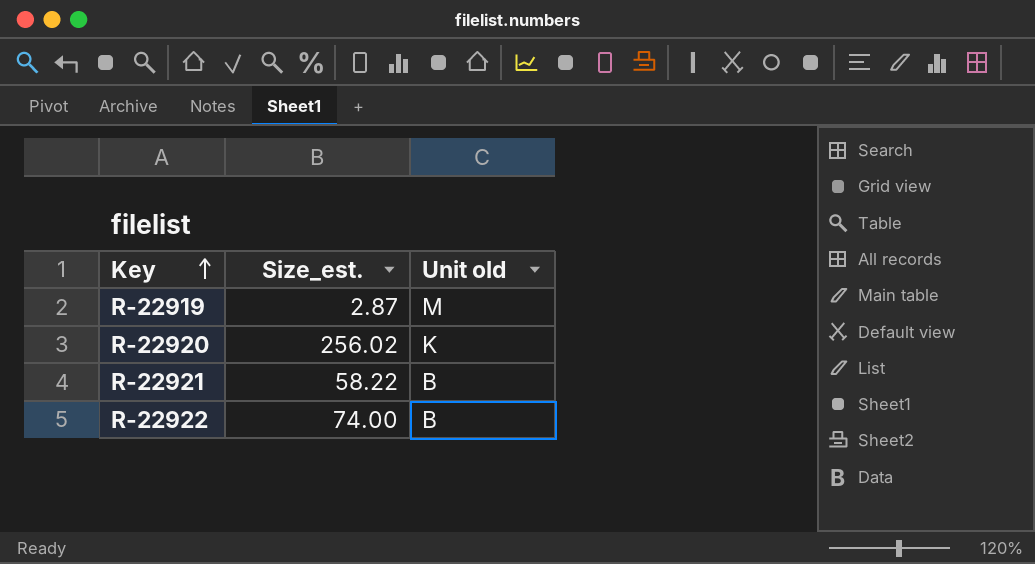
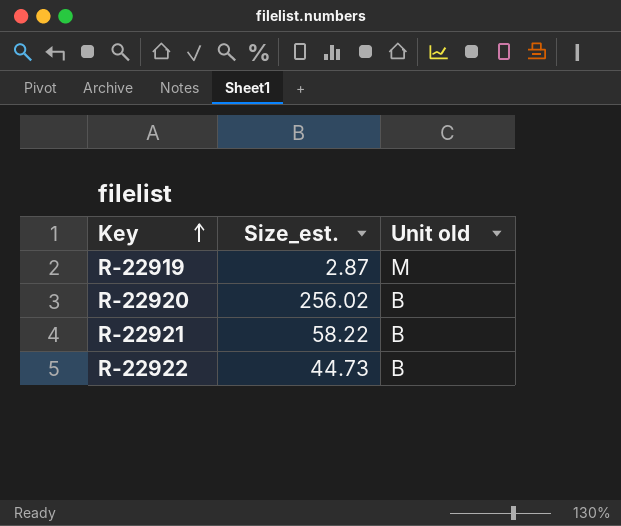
R-22920 | Unit old: K -> B
R-22922 | Size_est.: 74.00 -> 44.73

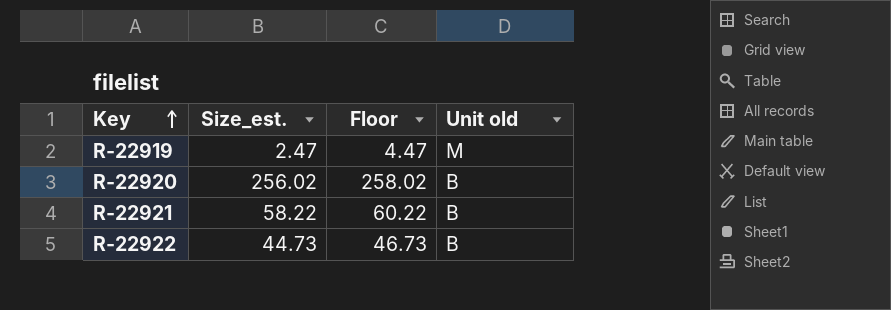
column Floor | formula: none -> [Size_est.] + 2
R-22919 | Size_est.: 2.87 -> 2.47

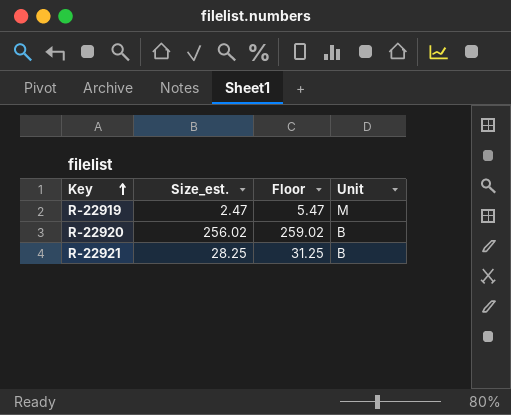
column Floor | formula: [Size_est.] + 2 -> [Size_est.] + 3
column name: Unit old -> Unit
row R-22922: 44.73 | 46.73 | B -> none
R-22921 | Size_est.: 58.22 -> 28.25

